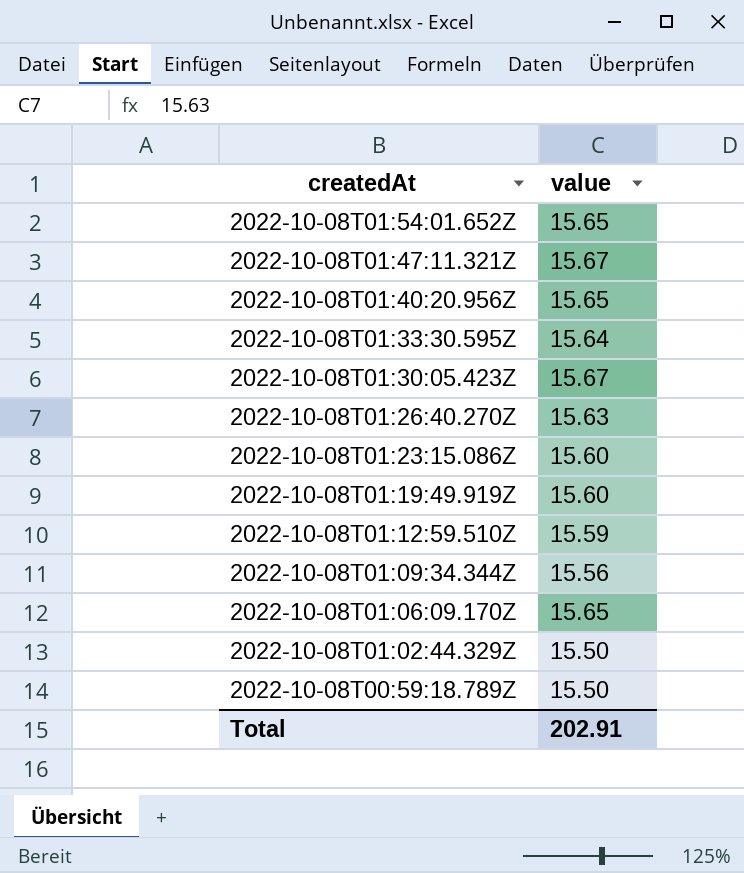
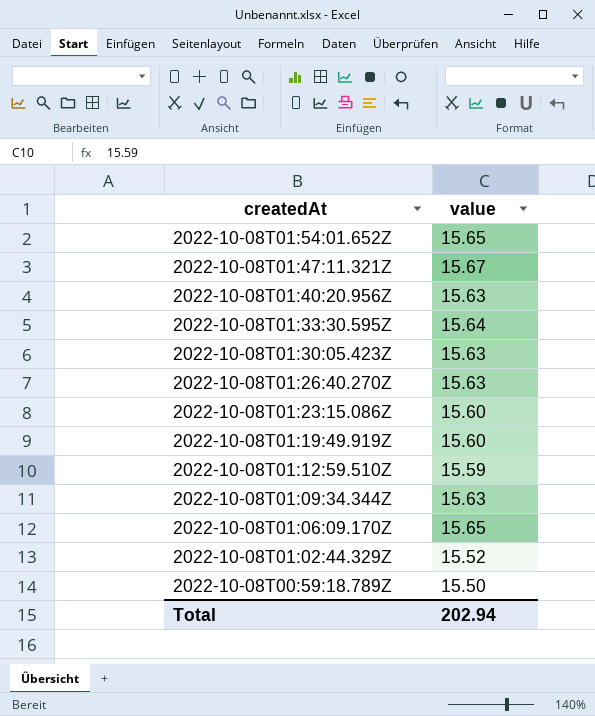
2022-10-08T01:40:20.956Z | value: 15.65 -> 15.63
2022-10-08T01:30:05.423Z | value: 15.67 -> 15.63
2022-10-08T01:09:34.344Z | value: 15.56 -> 15.63
2022-10-08T01:02:44.329Z | value: 15.50 -> 15.52
Total | value: 202.91 -> 202.94

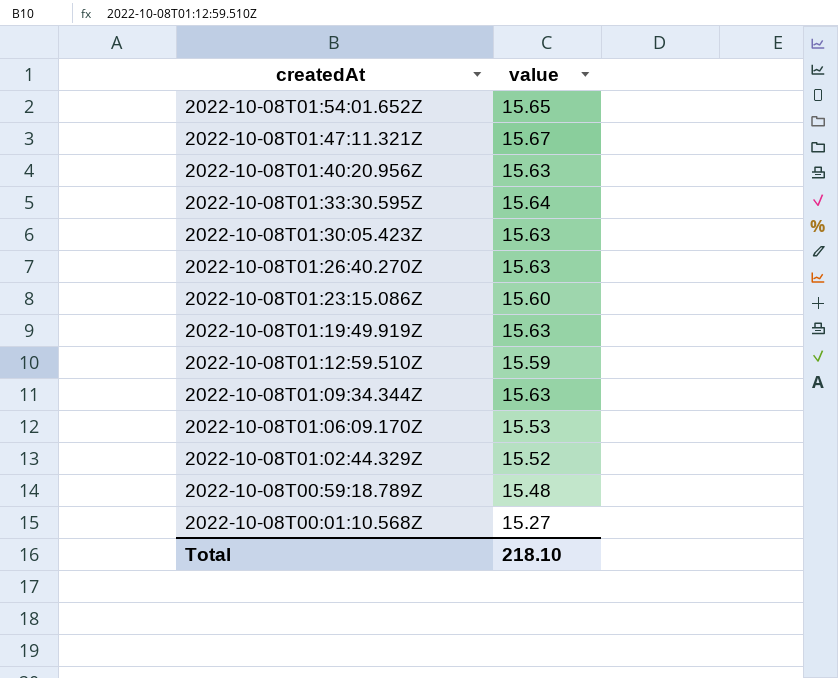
2022-10-08T01:19:49.919Z | value: 15.60 -> 15.63
2022-10-08T01:06:09.170Z | value: 15.65 -> 15.53
2022-10-08T00:59:18.789Z | value: 15.50 -> 15.48
row 2022-10-08T00:01:10.568Z: none -> 15.27
Total | value: 202.94 -> 218.10

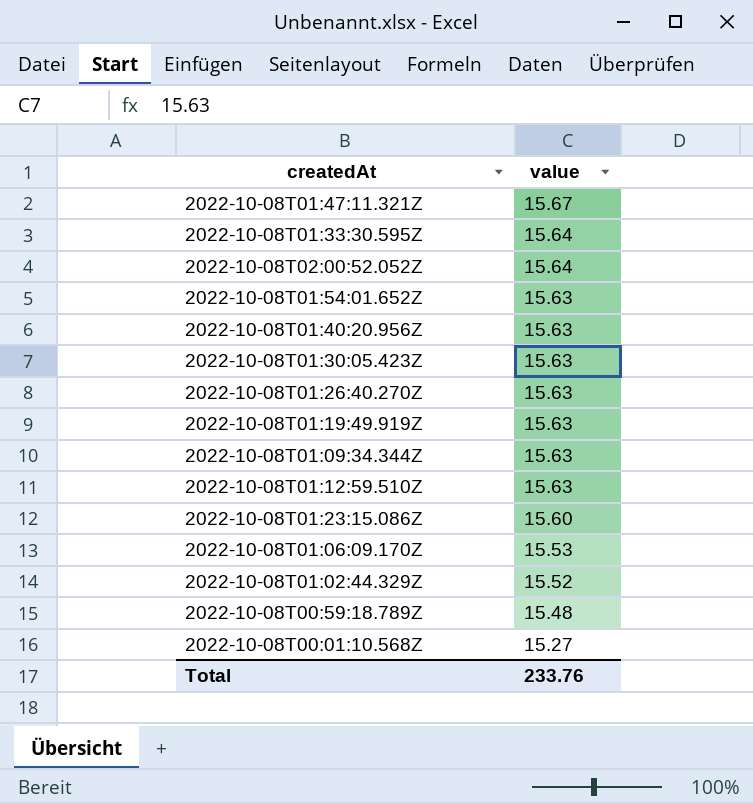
row order: createdAt descending -> value descending
row 2022-10-08T02:00:52.052Z: none -> 15.64
2022-10-08T01:54:01.652Z | value: 15.65 -> 15.63
2022-10-08T01:12:59.510Z | value: 15.59 -> 15.63
Total | value: 218.10 -> 233.76

